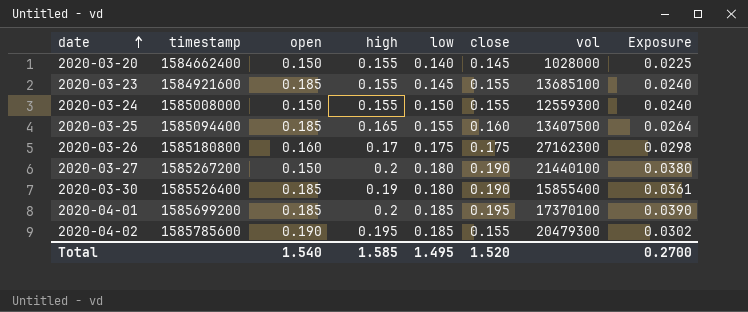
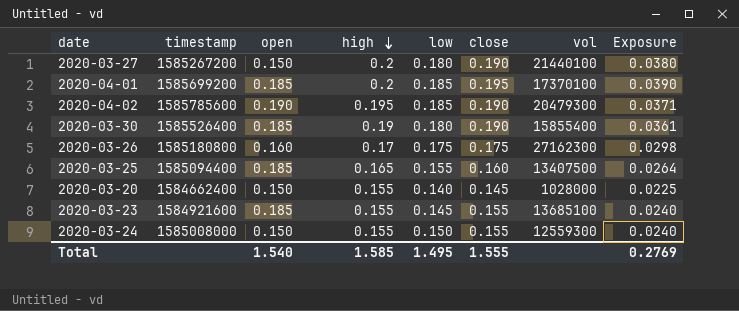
row order: date ascending -> high descending
2020-04-02 | close: 0.155 -> 0.190
2020-04-02 | Exposure: 0.0302 -> 0.0371
Total | close: 1.520 -> 1.555
Total | Exposure: 0.2700 -> 0.2769

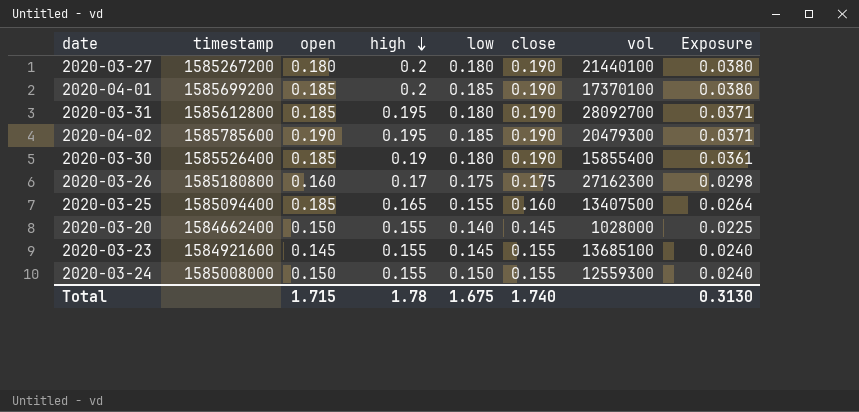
2020-03-27 | open: 0.150 -> 0.180
2020-04-01 | close: 0.195 -> 0.190
2020-04-01 | Exposure: 0.0390 -> 0.0380
row 2020-03-31: none -> 1585612800 | 0.185 | 0.195 | 0.180 | 0.190 | 28092700 | 0.0371
2020-03-23 | open: 0.185 -> 0.145
Total | open: 1.540 -> 1.715
Total | high: 1.585 -> 1.78
Total | low: 1.495 -> 1.675
Total | close: 1.555 -> 1.740
Total | Exposure: 0.2769 -> 0.3130

